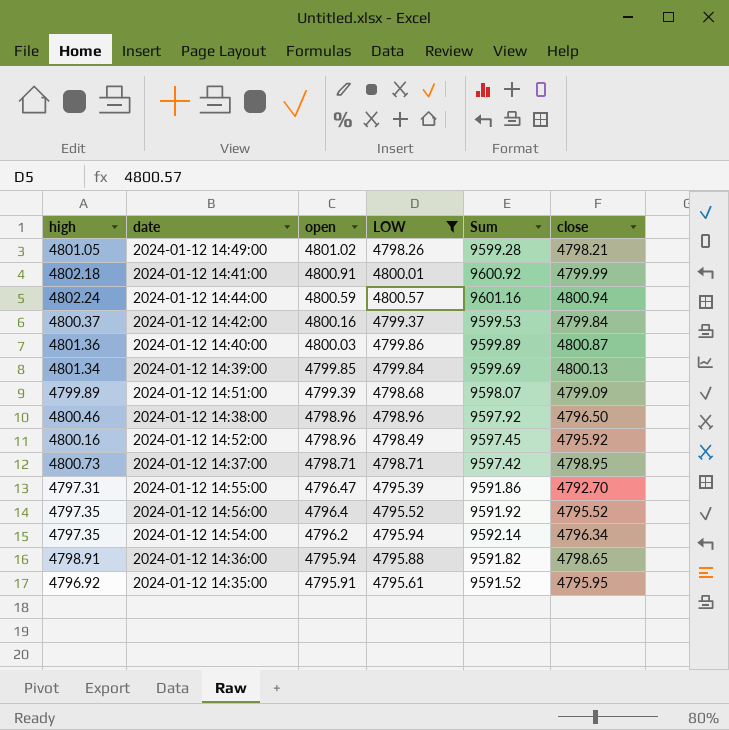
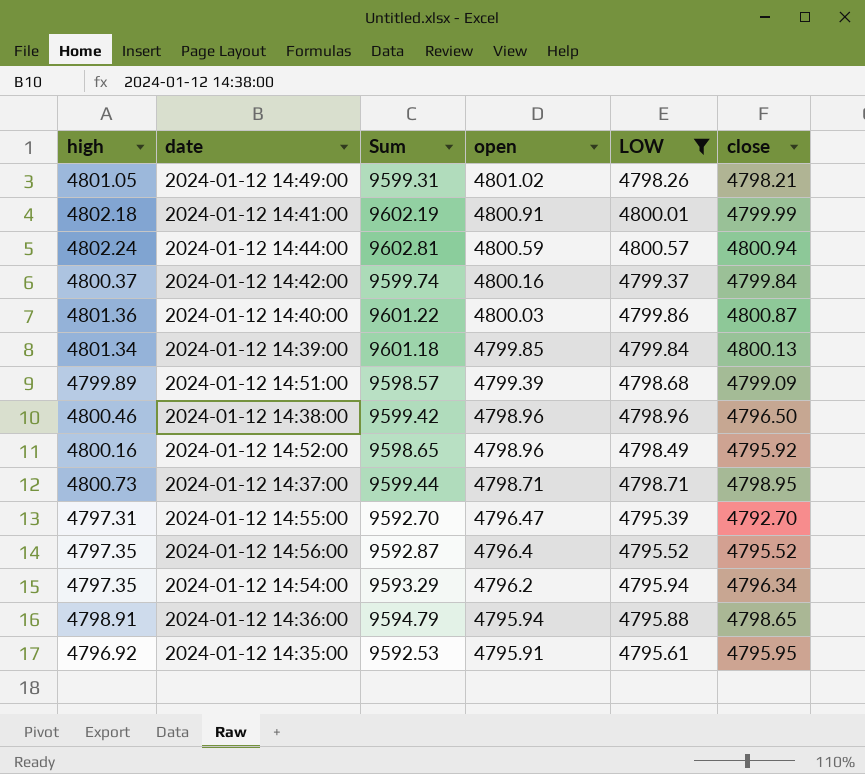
column Sum | formula: [open] + [LOW] -> [high] + [LOW]
column Sum | position: 5 -> 3

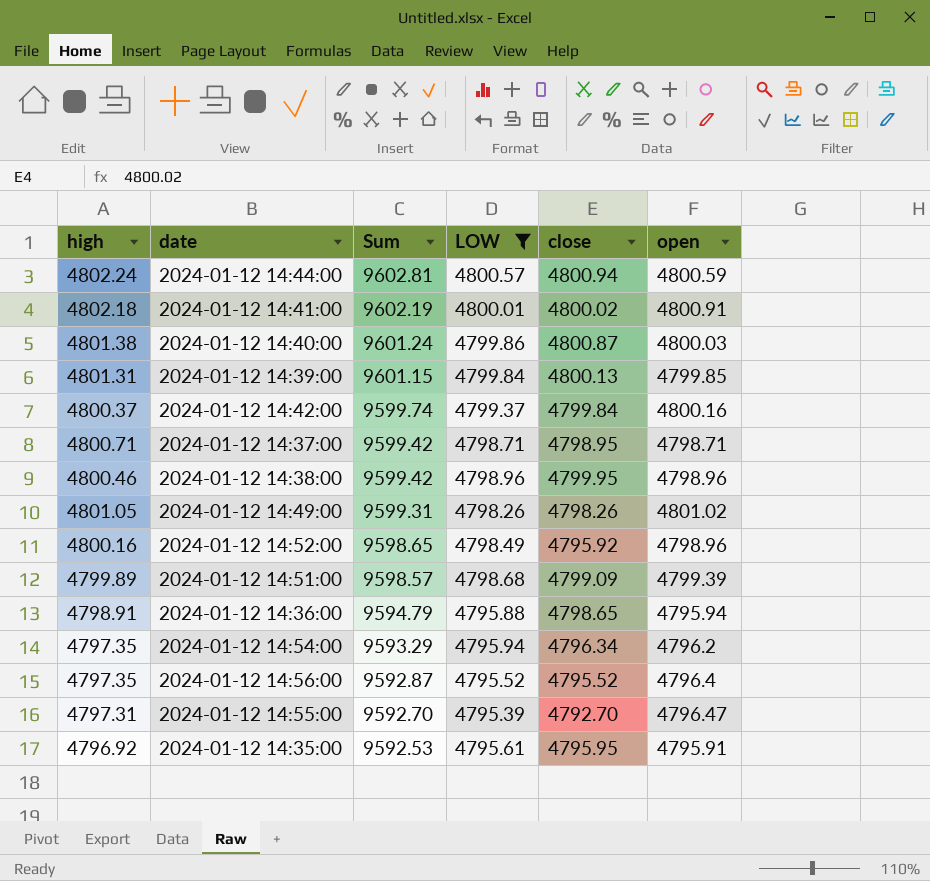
row order: open descending -> Sum descending
column open | position: 4 -> 6
2024-01-12 14:41:00 | close: 4799.99 -> 4800.02
2024-01-12 14:40:00 | high: 4801.36 -> 4801.38
2024-01-12 14:40:00 | Sum: 9601.22 -> 9601.24
2024-01-12 14:39:00 | high: 4801.34 -> 4801.31
2024-01-12 14:39:00 | Sum: 9601.18 -> 9601.15
2024-01-12 14:37:00 | high: 4800.73 -> 4800.71
2024-01-12 14:37:00 | Sum: 9599.44 -> 9599.42
2024-01-12 14:38:00 | close: 4796.50 -> 4799.95
2024-01-12 14:49:00 | close: 4798.21 -> 4798.26

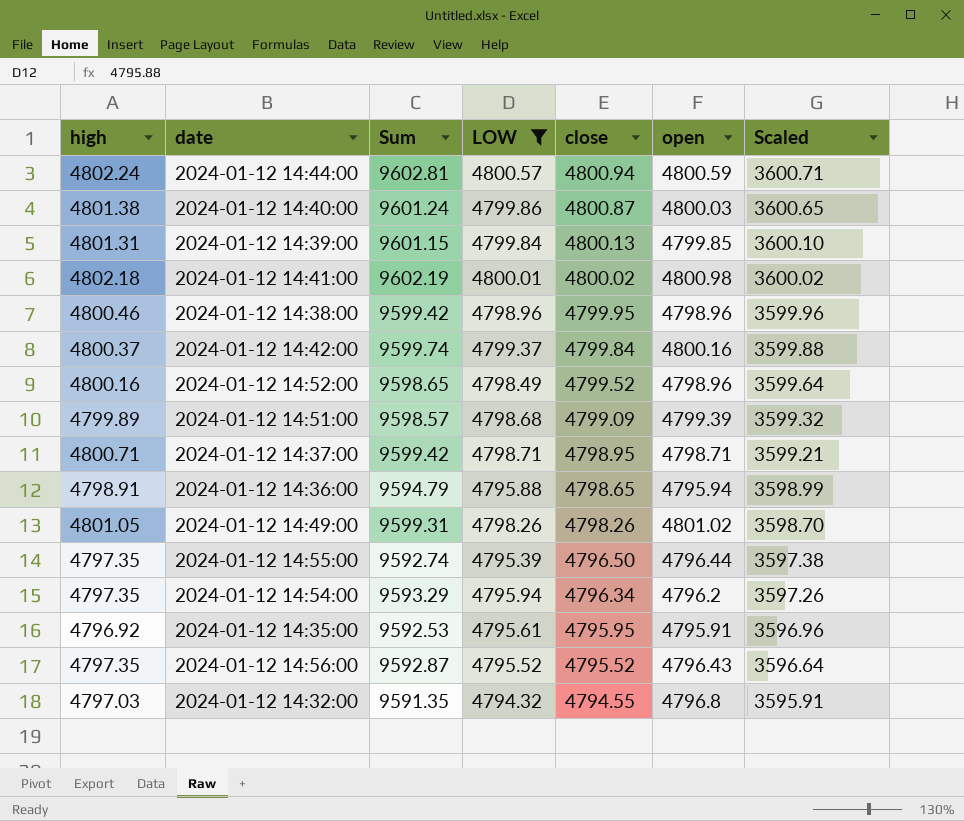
row order: Sum descending -> close descending
column Scaled | formula: none -> [close] * 0.75
2024-01-12 14:41:00 | open: 4800.91 -> 4800.98
2024-01-12 14:52:00 | close: 4795.92 -> 4799.52
2024-01-12 14:55:00 | high: 4797.31 -> 4797.35
2024-01-12 14:55:00 | Sum: 9592.70 -> 9592.74
2024-01-12 14:55:00 | close: 4792.70 -> 4796.50
2024-01-12 14:55:00 | open: 4796.47 -> 4796.44
2024-01-12 14:56:00 | open: 4796.4 -> 4796.43
row 2024-01-12 14:32:00: none -> 4797.03 | 9591.35 | 4794.32 | 4794.55 | 4796.8 | 3595.91

